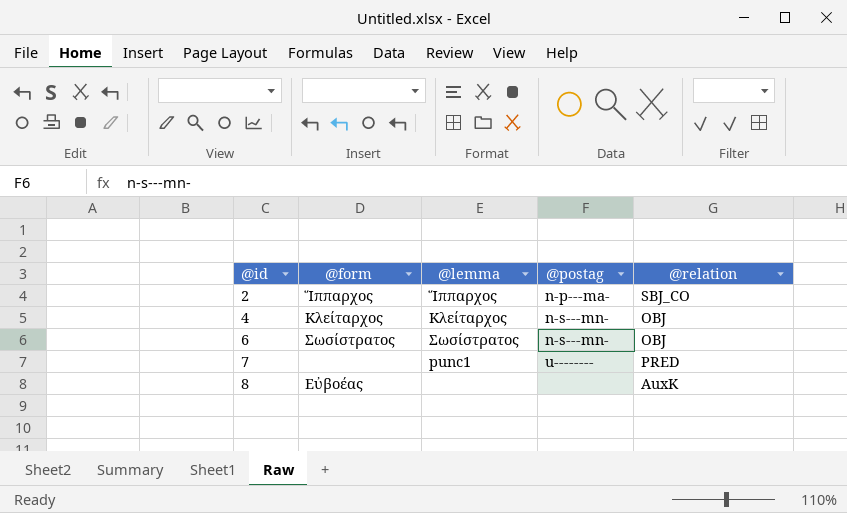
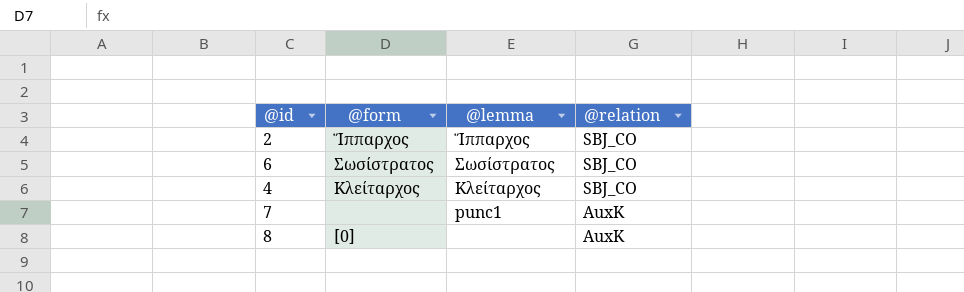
row order: @id ascending -> @relation descending
column @postag | position: 4 -> none
6 | @relation: OBJ -> SBJ_CO
4 | @relation: OBJ -> SBJ_CO
7 | @relation: PRED -> AuxK
8 | @form: Εὐβοέας -> [0]

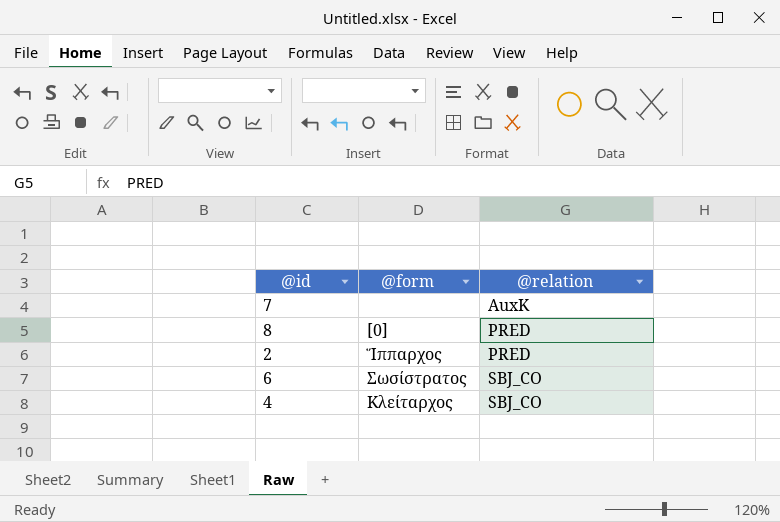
row order: @relation descending -> @relation ascending
column @lemma | position: 3 -> none
8 | @relation: AuxK -> PRED
2 | @relation: SBJ_CO -> PRED

